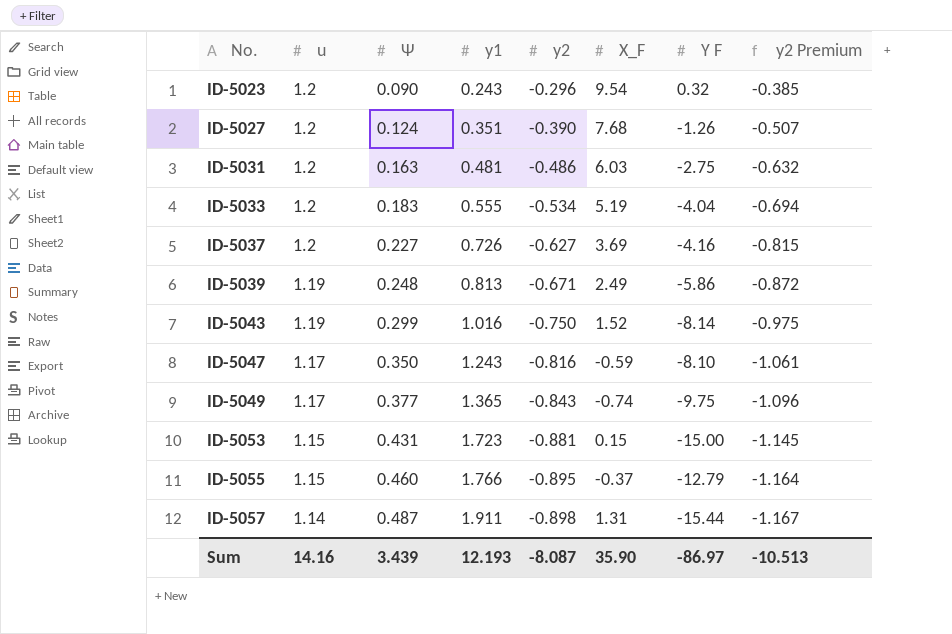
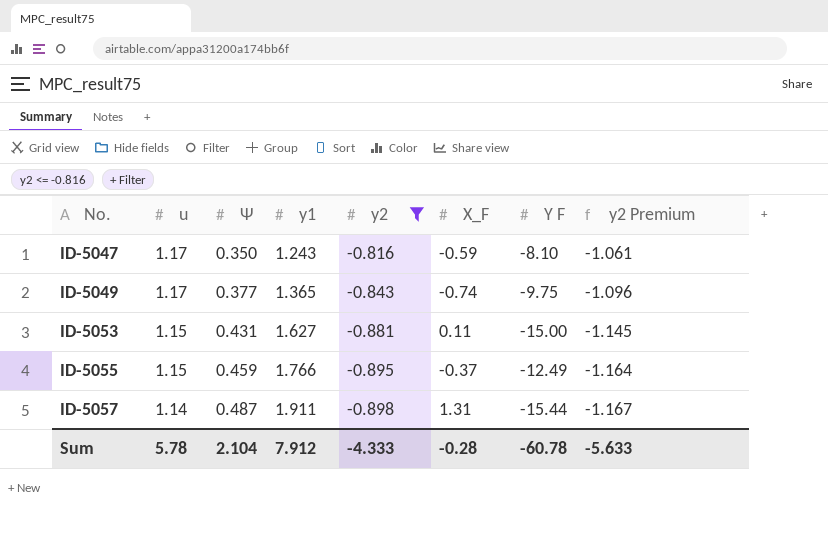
filter: none -> y2 <= -0.816
ID-5053 | y1: 1.723 -> 1.627
ID-5053 | X_F: 0.15 -> 0.11
ID-5055 | Ψ: 0.460 -> 0.459
ID-5055 | Y F: -12.79 -> -12.49
Sum | u: 14.16 -> 5.78
Sum | Ψ: 3.439 -> 2.104
Sum | y1: 12.193 -> 7.912
Sum | y2: -8.087 -> -4.333
Sum | X_F: 35.90 -> -0.28
Sum | Y F: -86.97 -> -60.78
Sum | y2 Premium: -10.513 -> -5.633

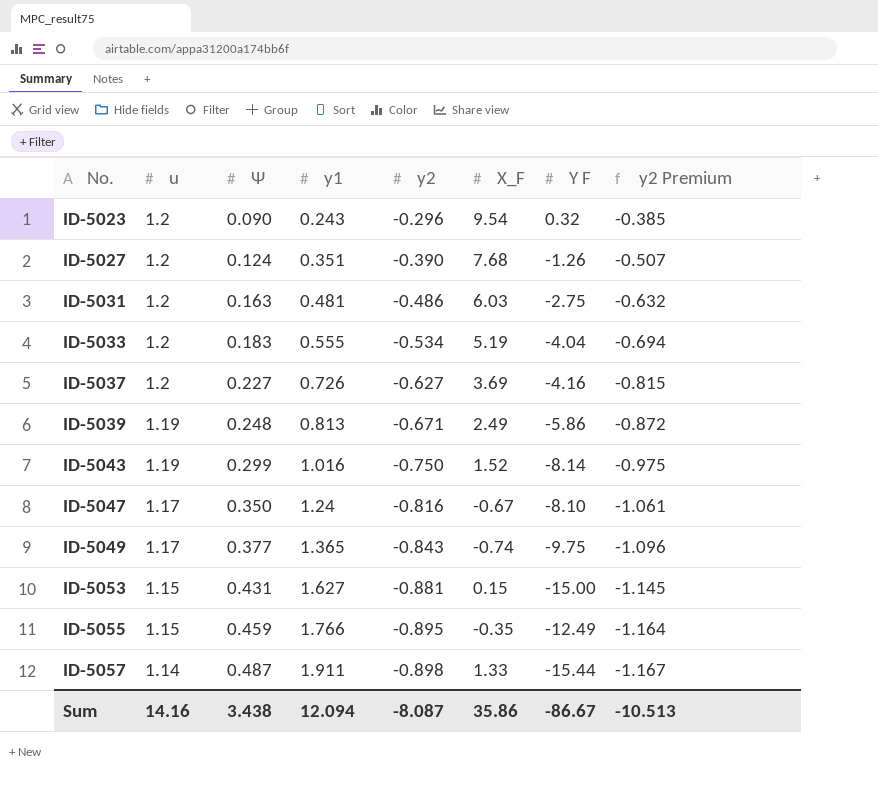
filter: y2 <= -0.816 -> none
ID-5047 | y1: 1.243 -> 1.24
ID-5047 | X_F: -0.59 -> -0.67
ID-5053 | X_F: 0.11 -> 0.15
ID-5055 | X_F: -0.37 -> -0.35
ID-5057 | X_F: 1.31 -> 1.33
Sum | u: 5.78 -> 14.16
Sum | Ψ: 2.104 -> 3.438
Sum | y1: 7.912 -> 12.094
Sum | y2: -4.333 -> -8.087
Sum | X_F: -0.28 -> 35.86
Sum | Y F: -60.78 -> -86.67
Sum | y2 Premium: -5.633 -> -10.513

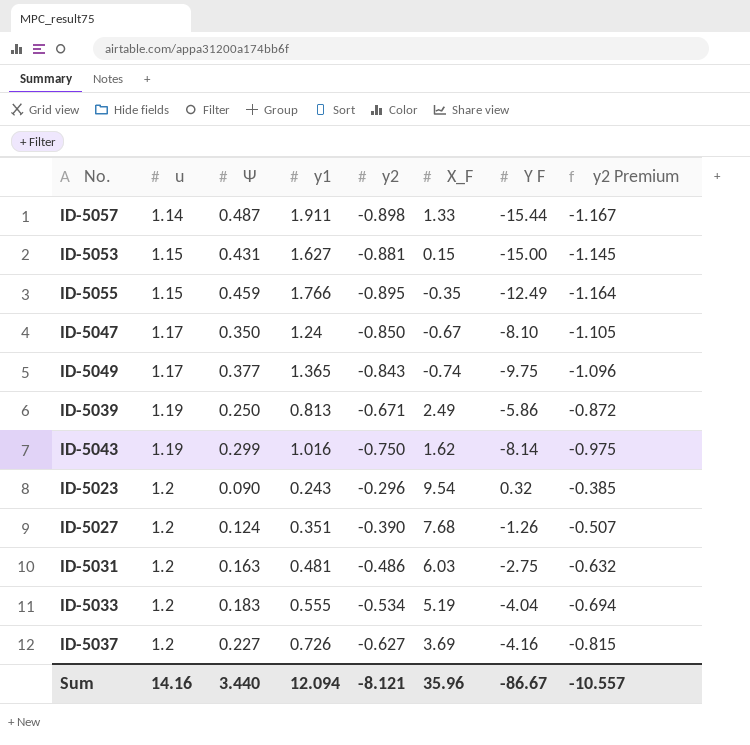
row order: No. ascending -> u ascending
ID-5047 | y2: -0.816 -> -0.850
ID-5047 | y2 Premium: -1.061 -> -1.105
ID-5039 | Ψ: 0.248 -> 0.250
ID-5043 | X_F: 1.52 -> 1.62
Sum | Ψ: 3.438 -> 3.440
Sum | y2: -8.087 -> -8.121
Sum | X_F: 35.86 -> 35.96
Sum | y2 Premium: -10.513 -> -10.557

